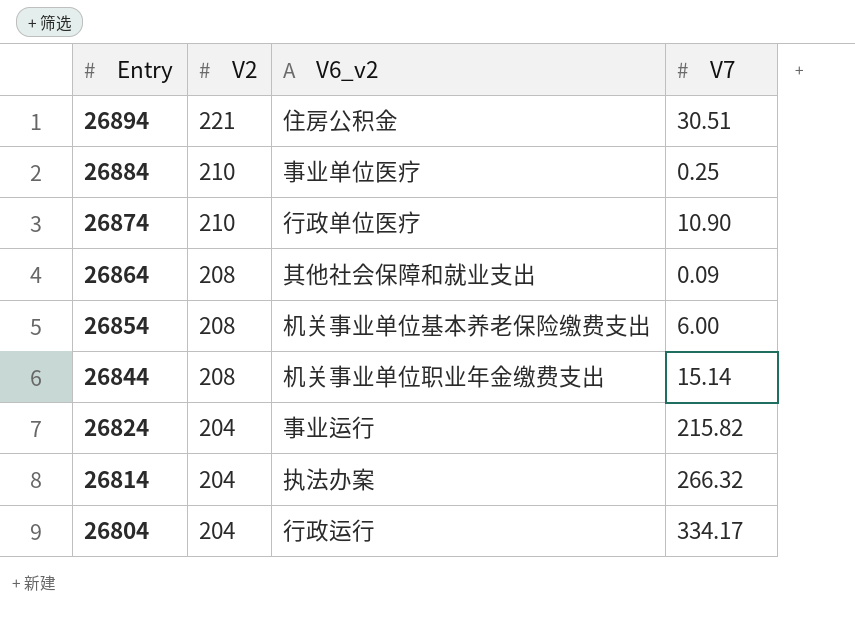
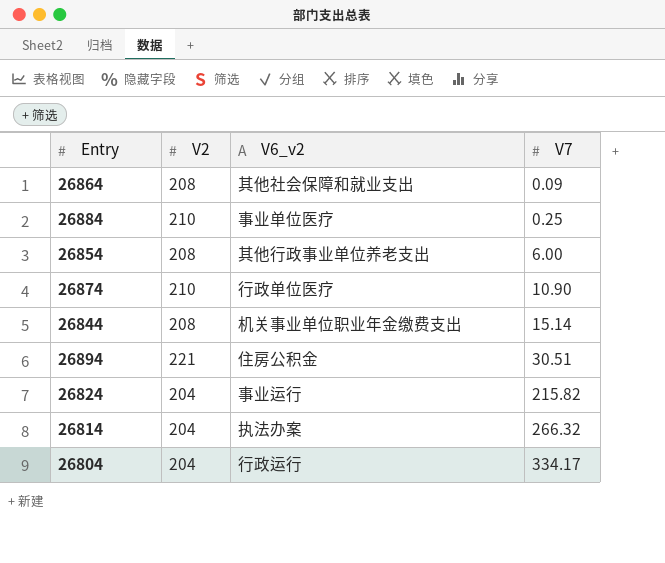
row order: Entry descending -> V7 ascending
26854 | V6_v2: 机关事业单位基本养老保险缴费支出 -> 其他行政事业单位养老支出

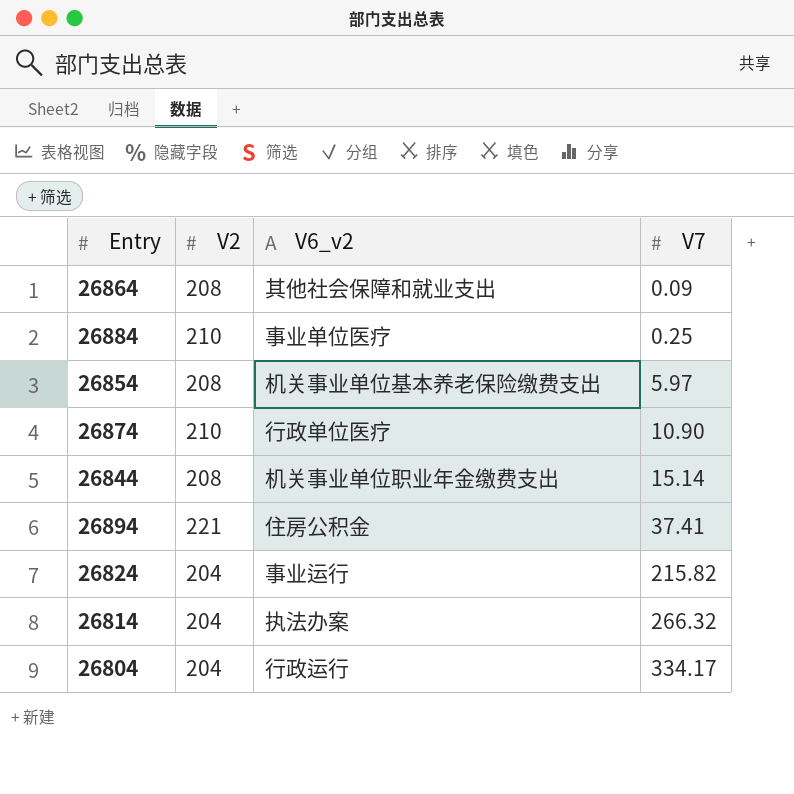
26854 | V6_v2: 其他行政事业单位养老支出 -> 机关事业单位基本养老保险缴费支出
26854 | V7: 6.00 -> 5.97
26894 | V7: 30.51 -> 37.41

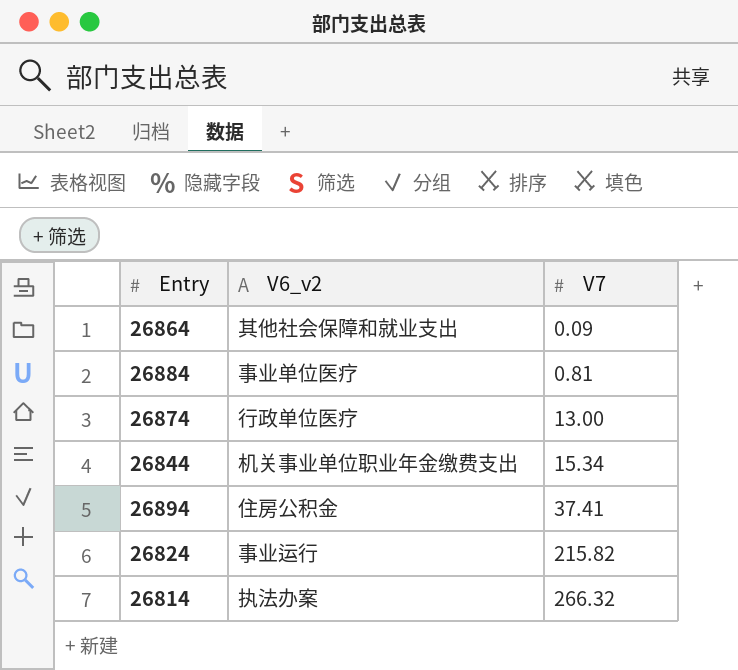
column V2 | position: 2 -> none
row 26854: 208 | 机关事业单位基本养老保险缴费支出 | 5.97 -> none
row 26804: 204 | 行政运行 | 334.17 -> none
26884 | V7: 0.25 -> 0.81
26874 | V7: 10.90 -> 13.00
26844 | V7: 15.14 -> 15.34

